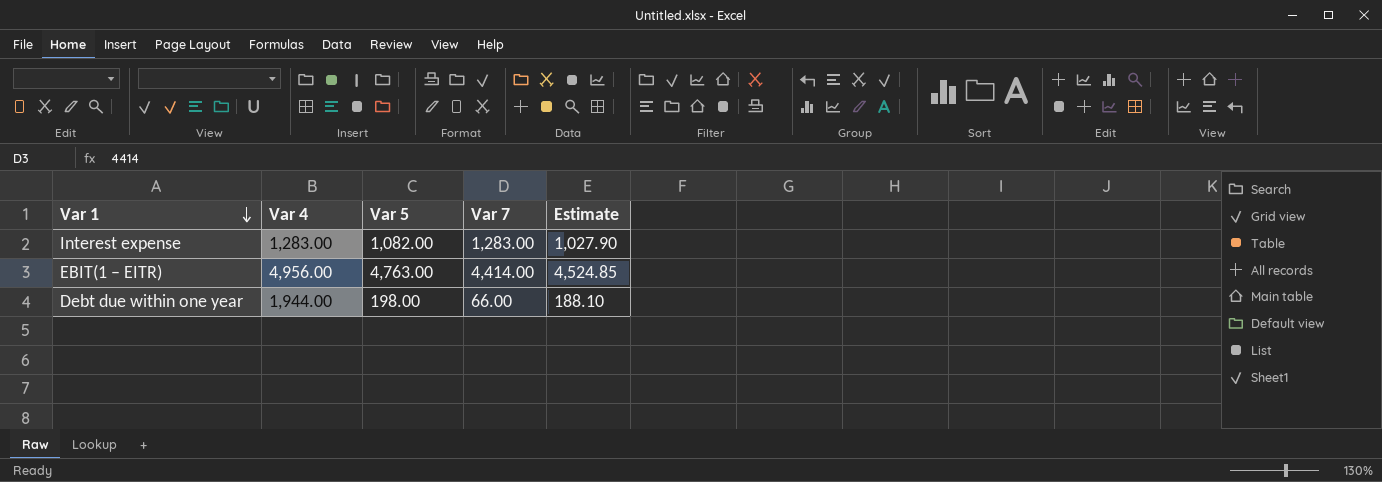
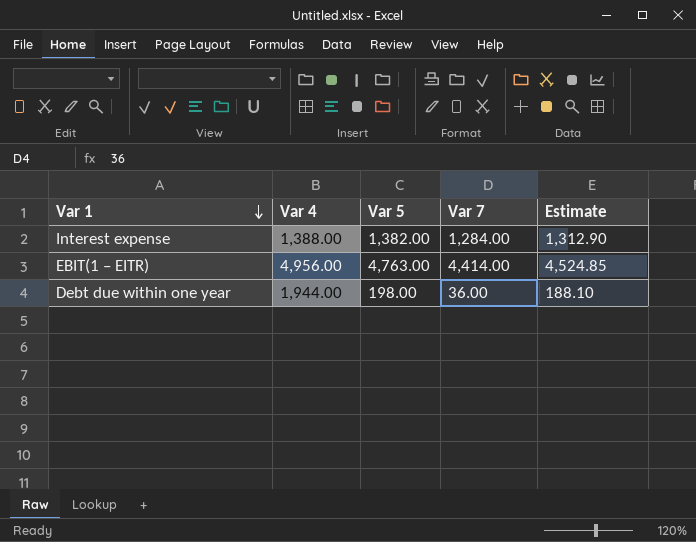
Interest expense | Var 4: 1,283.00 -> 1,388.00
Interest expense | Var 5: 1,082.00 -> 1,382.00
Interest expense | Var 7: 1,283.00 -> 1,284.00
Interest expense | Estimate: 1,027.90 -> 1,312.90
Debt due within one year | Var 7: 66.00 -> 36.00

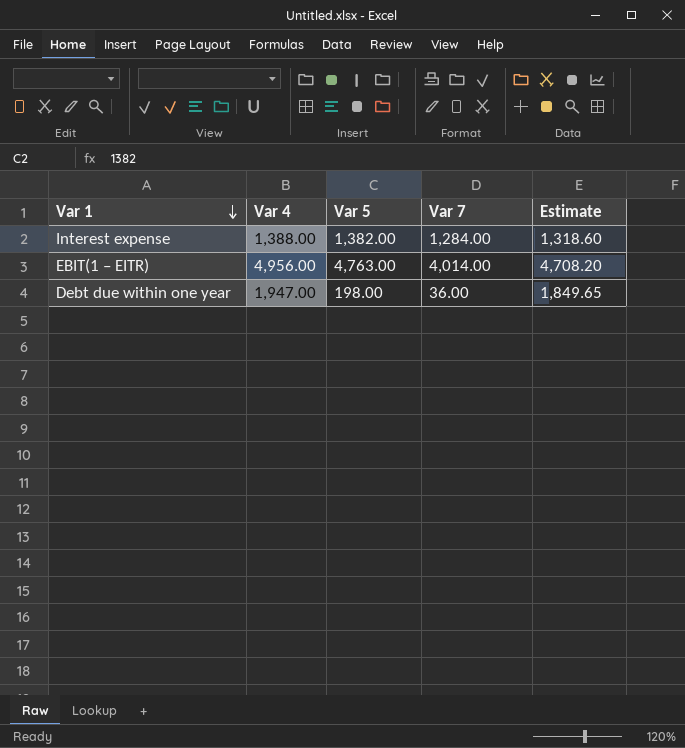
column Estimate | formula: [Var 5] * 0.95 -> [Var 4] * 0.95
EBIT(1 – EITR) | Var 7: 4,414.00 -> 4,014.00
Debt due within one year | Var 4: 1,944.00 -> 1,947.00

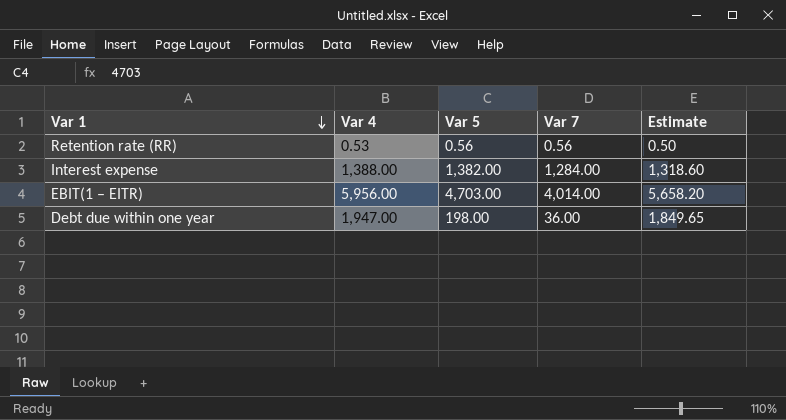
row Retention rate (RR): none -> 0.53 | 0.56 | 0.56 | 0.50
EBIT(1 – EITR) | Var 4: 4,956.00 -> 5,956.00
EBIT(1 – EITR) | Var 5: 4,763.00 -> 4,703.00
EBIT(1 – EITR) | Estimate: 4,708.20 -> 5,658.20

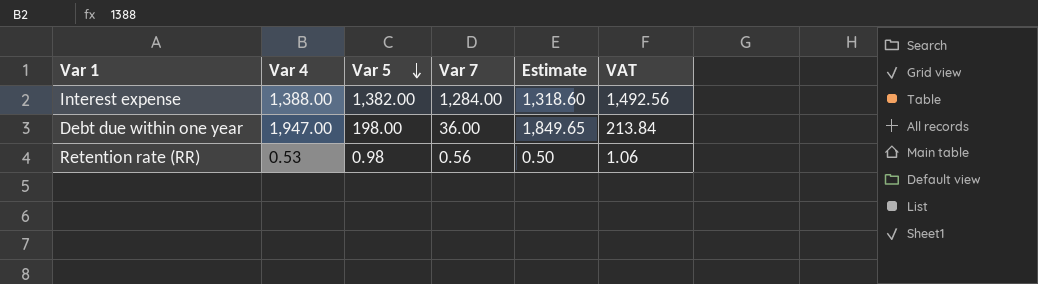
row order: Var 1 descending -> Var 5 descending
column VAT | formula: none -> [Var 5] * 1.08
row EBIT(1 – EITR): 5,956.00 | 4,703.00 | 4,014.00 | 5,658.20 -> none
Retention rate (RR) | Var 5: 0.56 -> 0.98

